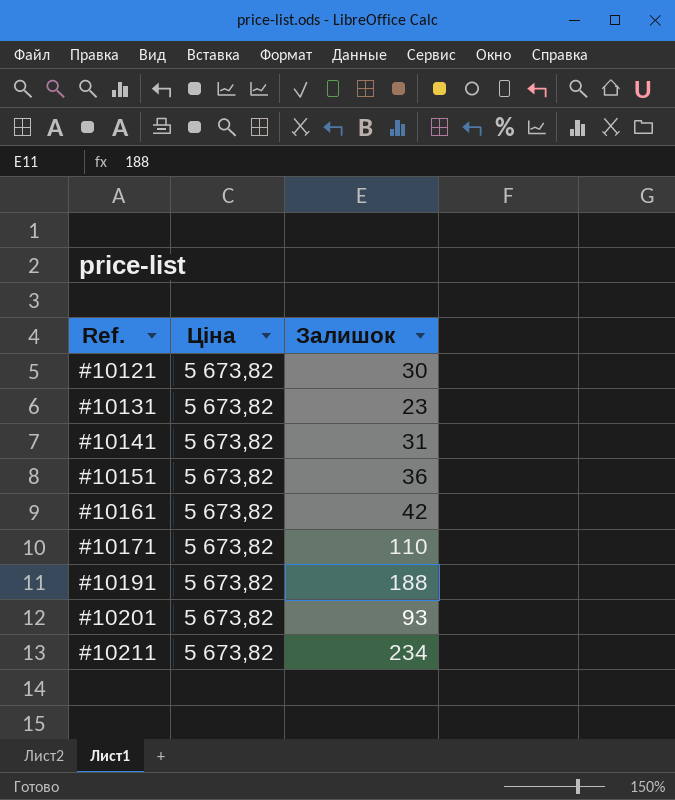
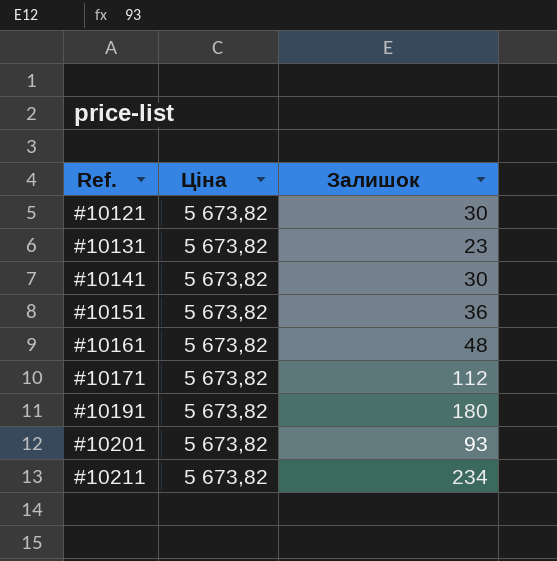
#10141 | Залишок: 31 -> 30
#10161 | Залишок: 42 -> 48
#10171 | Залишок: 110 -> 112
#10191 | Залишок: 188 -> 180

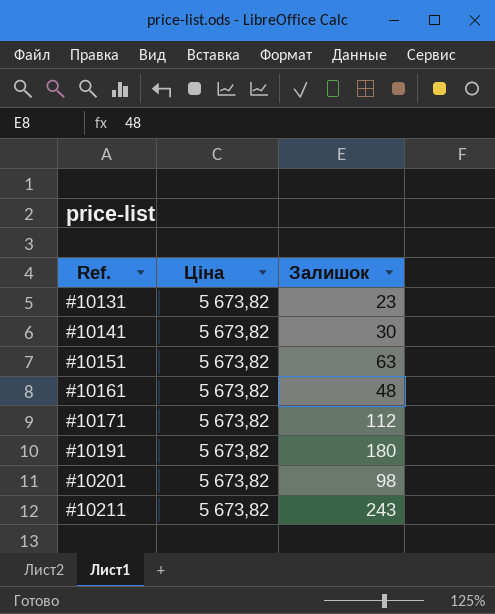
row #10121: 5 673,82 | 30 -> none
#10151 | Залишок: 36 -> 63
#10201 | Залишок: 93 -> 98
#10211 | Залишок: 234 -> 243

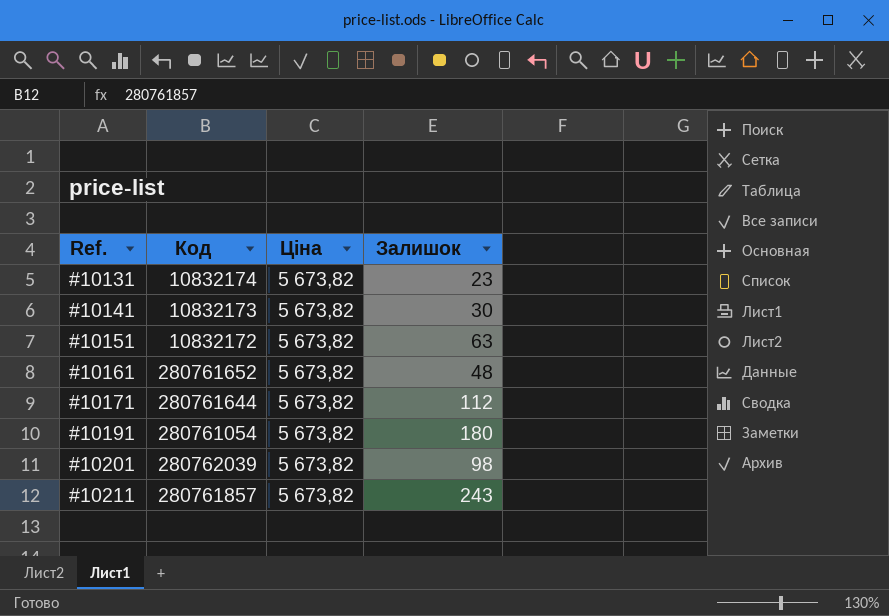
column Код | position: none -> 2

